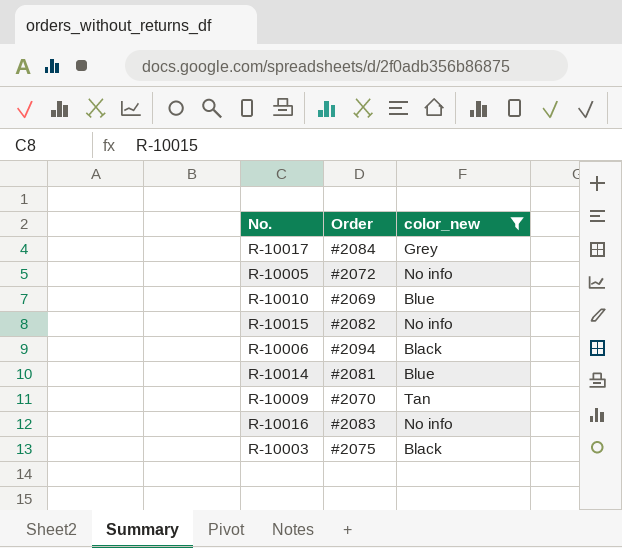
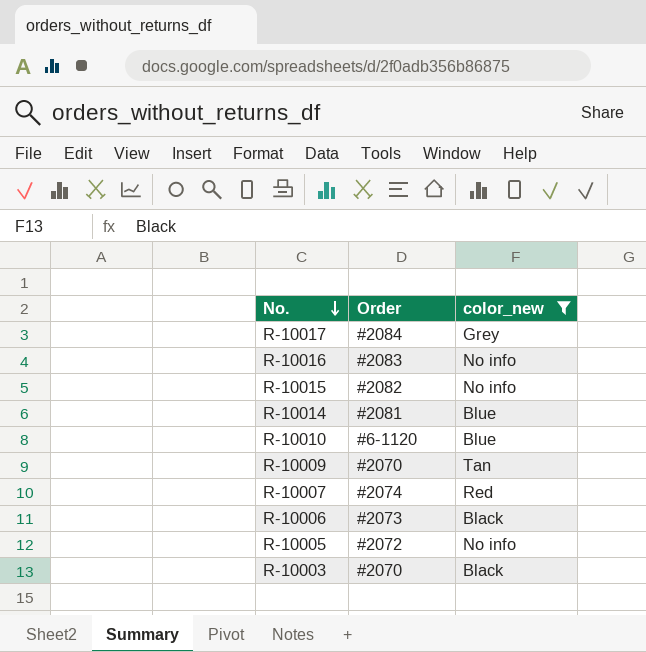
row order: none -> No. descending
R-10010 | Order: #2069 -> #6-1120
row R-10007: none -> #2074 | Red
R-10006 | Order: #2094 -> #2073
R-10003 | Order: #2075 -> #2070

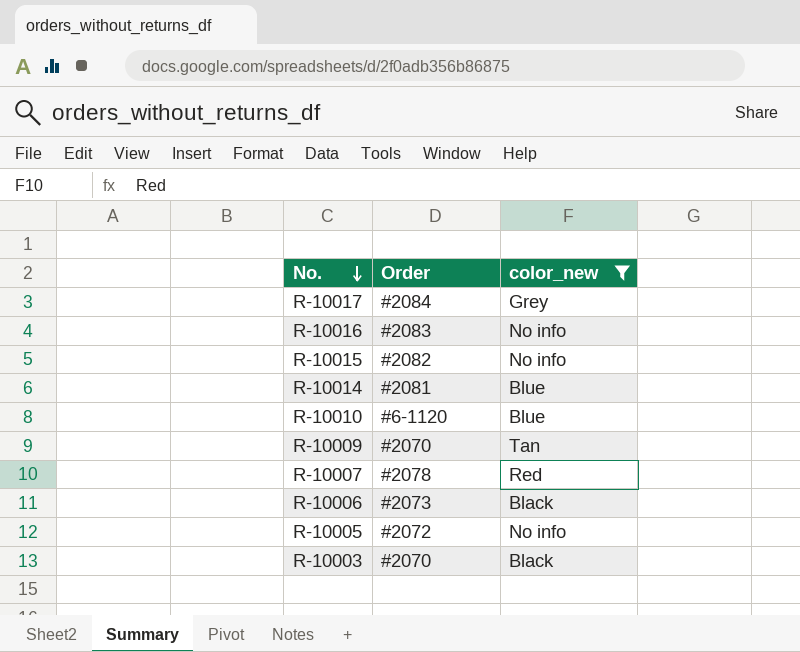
R-10007 | Order: #2074 -> #2078

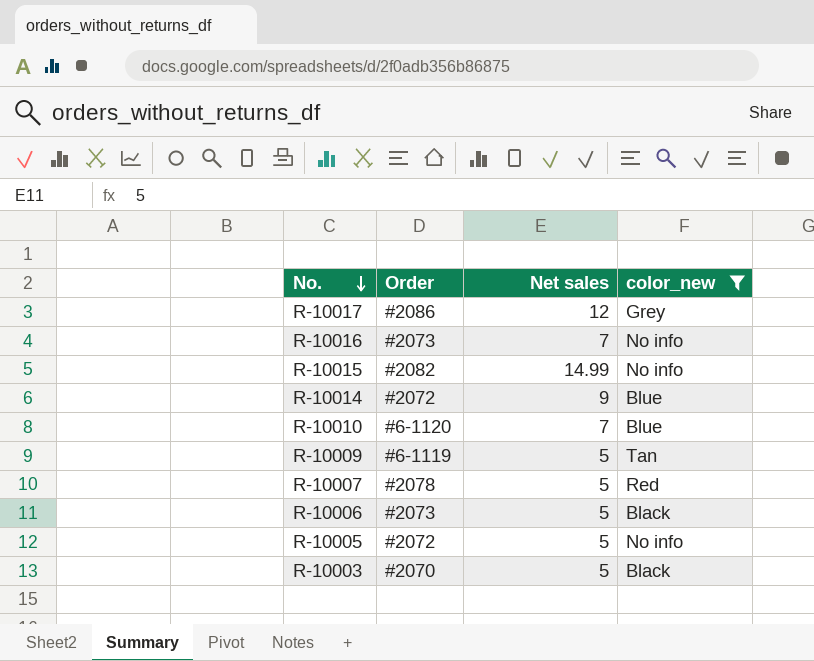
column Net sales | position: none -> 3
R-10017 | Order: #2084 -> #2086
R-10016 | Order: #2083 -> #2073
R-10014 | Order: #2081 -> #2072
R-10009 | Order: #2070 -> #6-1119

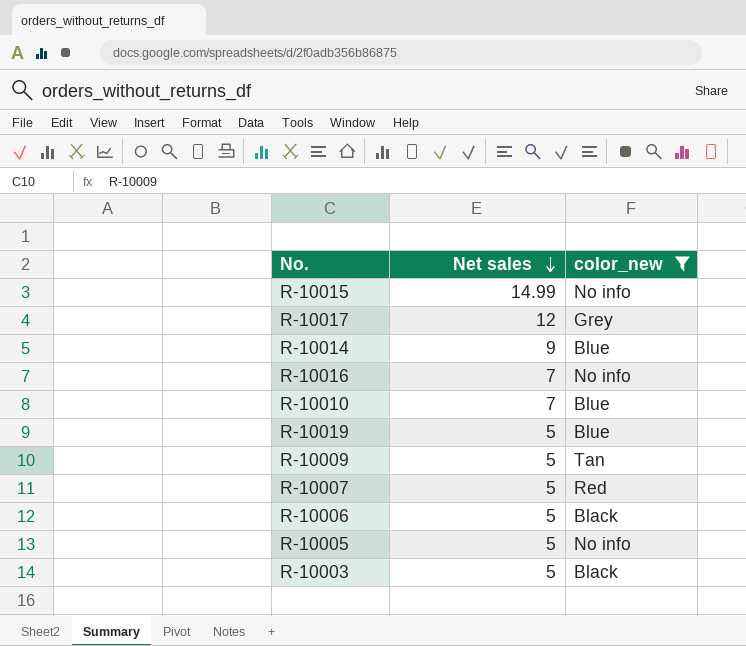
row order: No. descending -> Net sales descending
column Order | position: 2 -> none
row R-10019: none -> 5 | Blue

